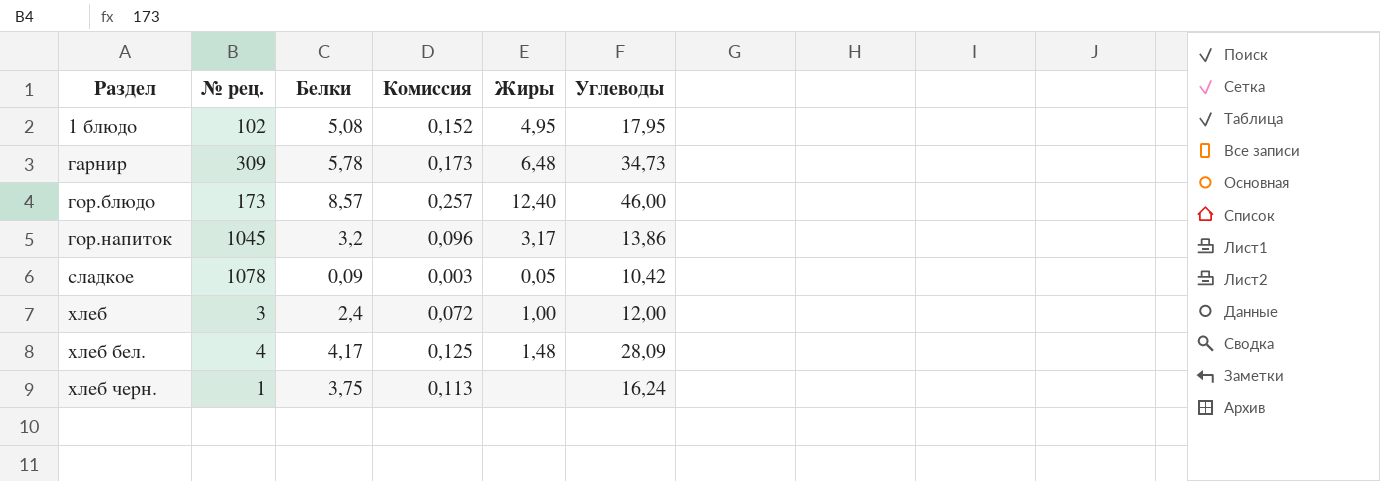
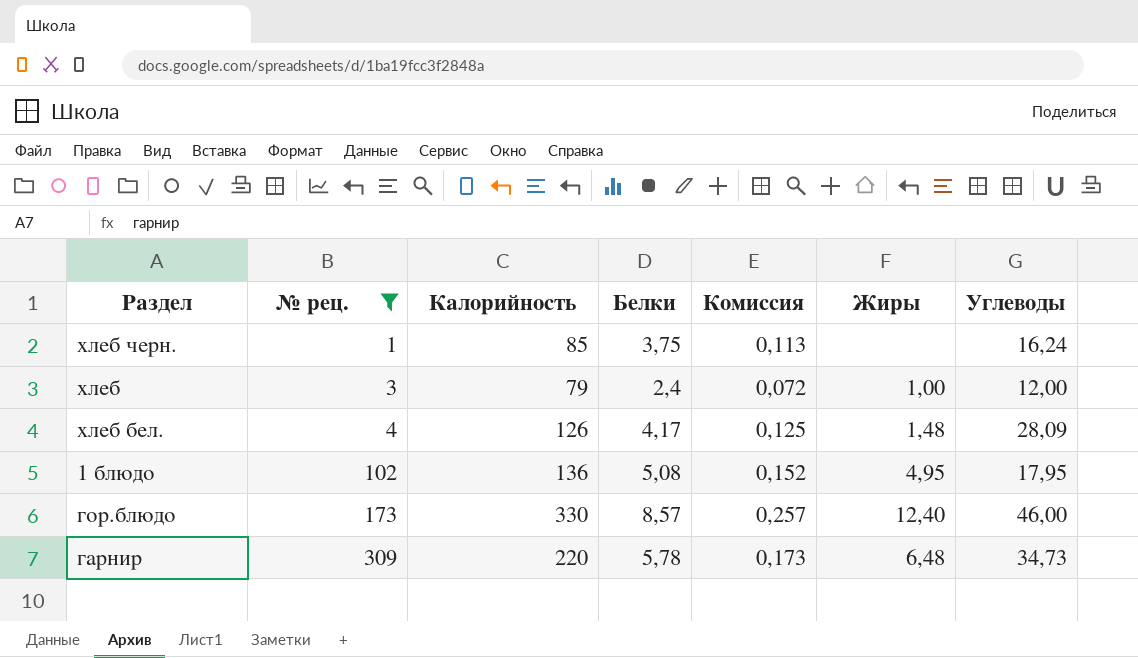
filter: none -> № рец. <= 309
row order: Раздел ascending -> № рец. ascending
column Калорийность | position: none -> 3

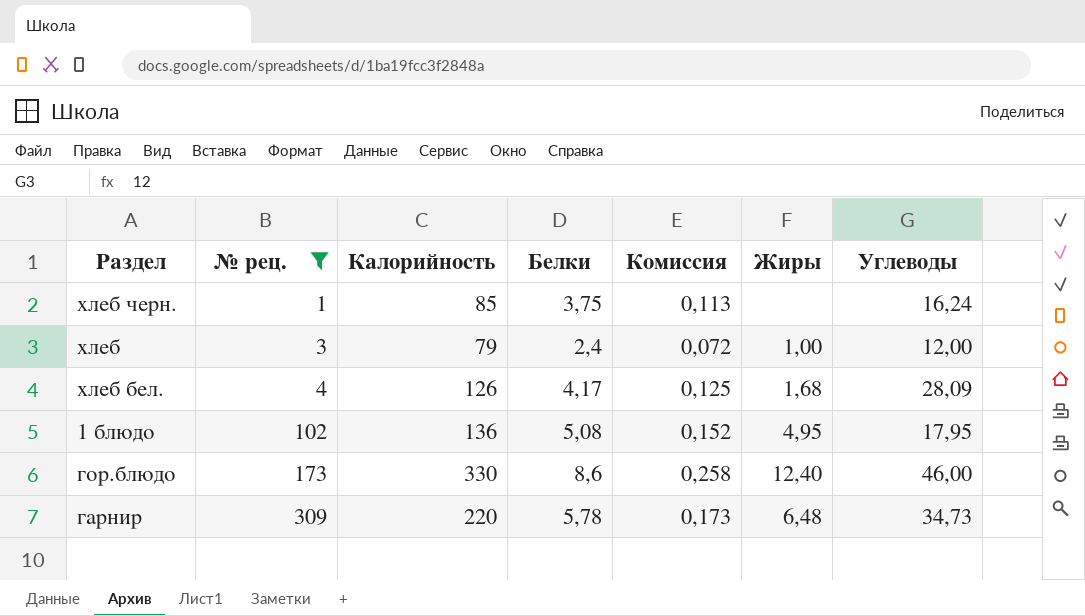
хлеб бел. | Жиры: 1,48 -> 1,68
гор.блюдо | Белки: 8,57 -> 8,6
гор.блюдо | Комиссия: 0,257 -> 0,258

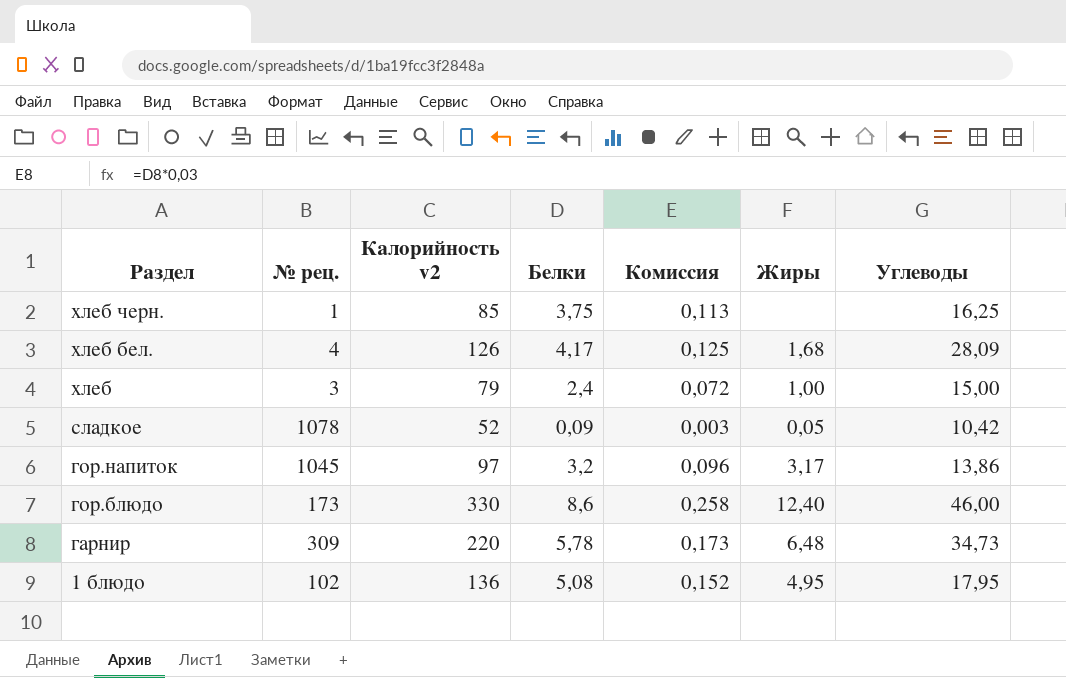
filter: № рец. <= 309 -> none
row order: № рец. ascending -> Раздел descending
column name: Калорийность -> Калорийность v2
хлеб черн. | Углеводы: 16,24 -> 16,25
хлеб | Углеводы: 12,00 -> 15,00

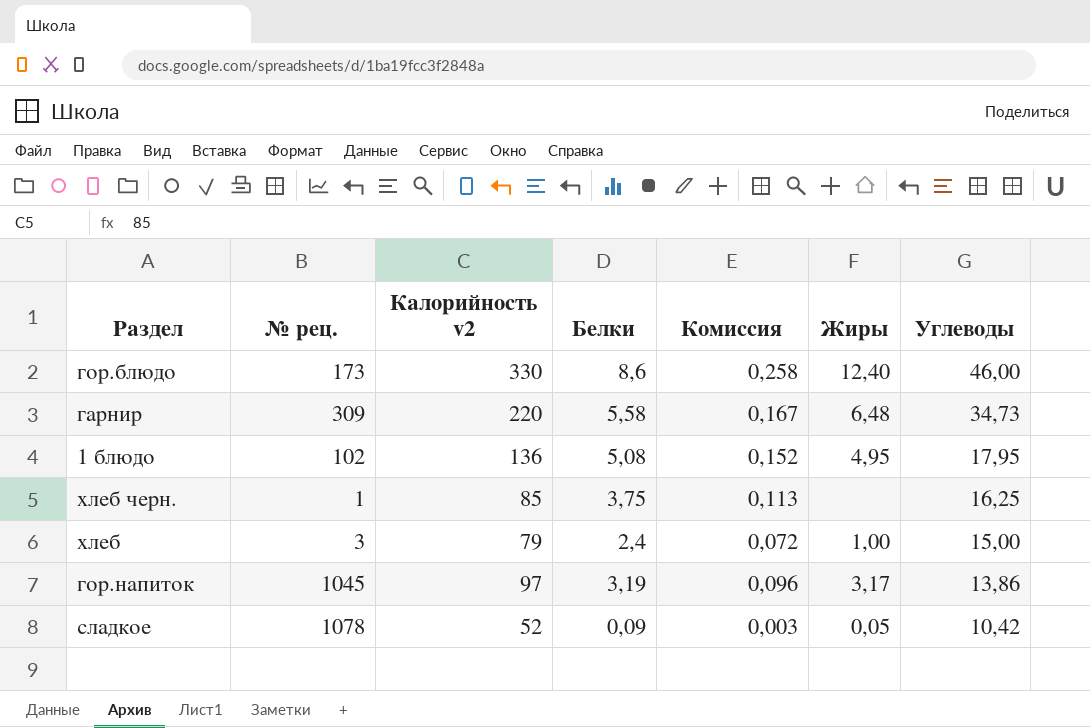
row order: Раздел descending -> Углеводы descending
row хлеб бел.: 4 | 126 | 4,17 | 0,125 | 1,68 | 28,09 -> none
гарнир | Белки: 5,78 -> 5,58
гарнир | Комиссия: 0,173 -> 0,167
гор.напиток | Белки: 3,2 -> 3,19

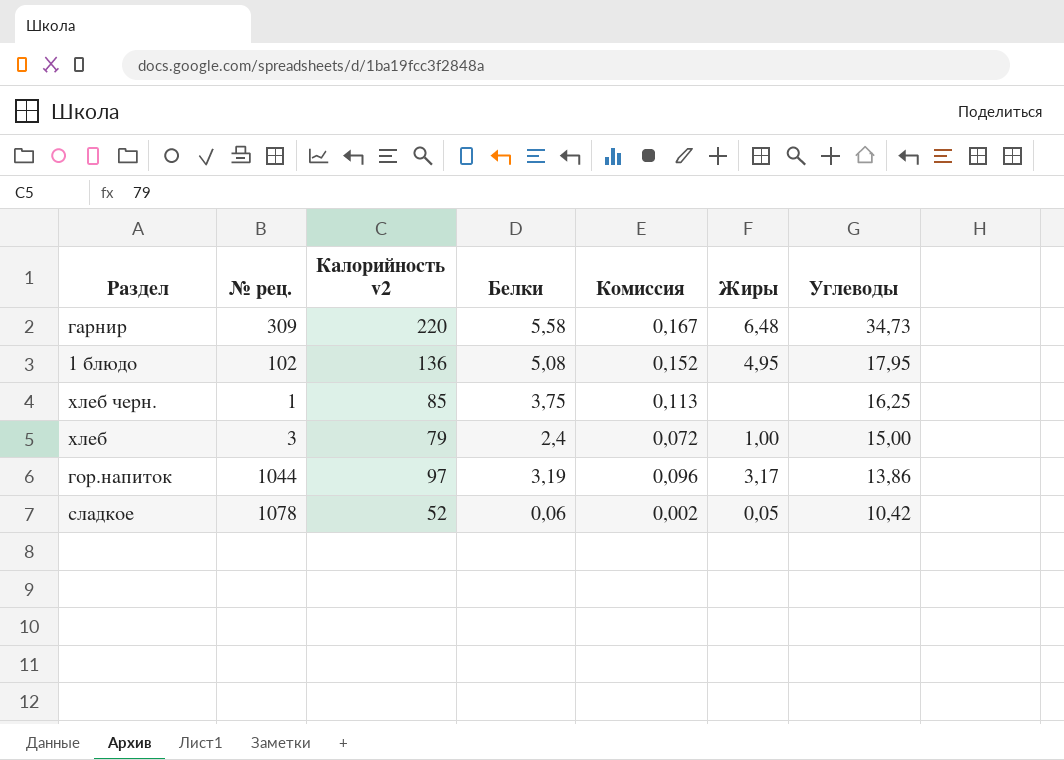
row гор.блюдо: 173 | 330 | 8,6 | 0,258 | 12,40 | 46,00 -> none
гор.напиток | № рец.: 1045 -> 1044
сладкое | Белки: 0,09 -> 0,06
сладкое | Комиссия: 0,003 -> 0,002

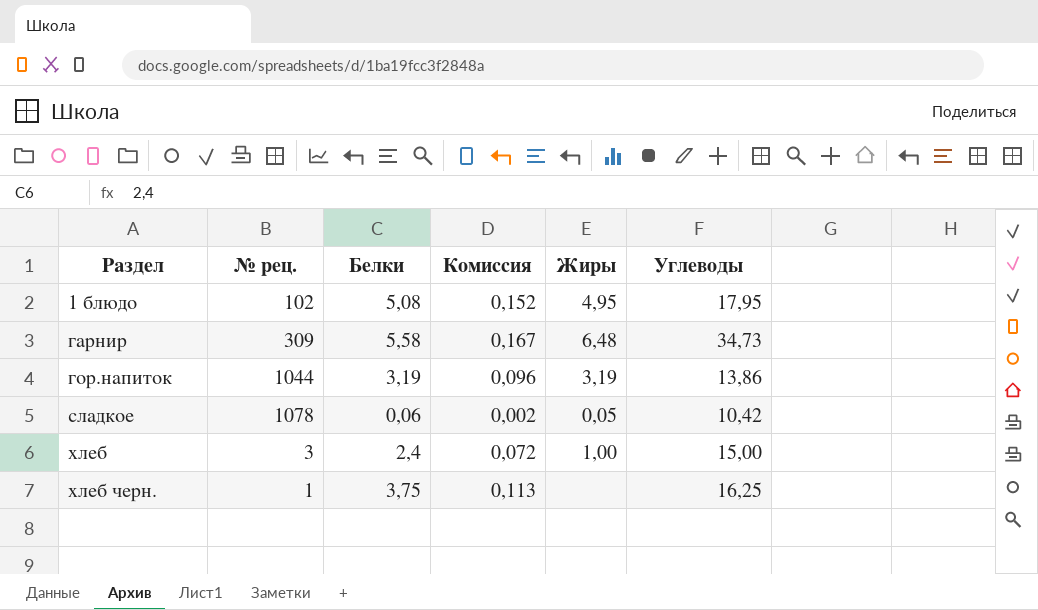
row order: Углеводы descending -> Раздел ascending
column Калорийность v2 | position: 3 -> none
гор.напиток | Жиры: 3,17 -> 3,19

